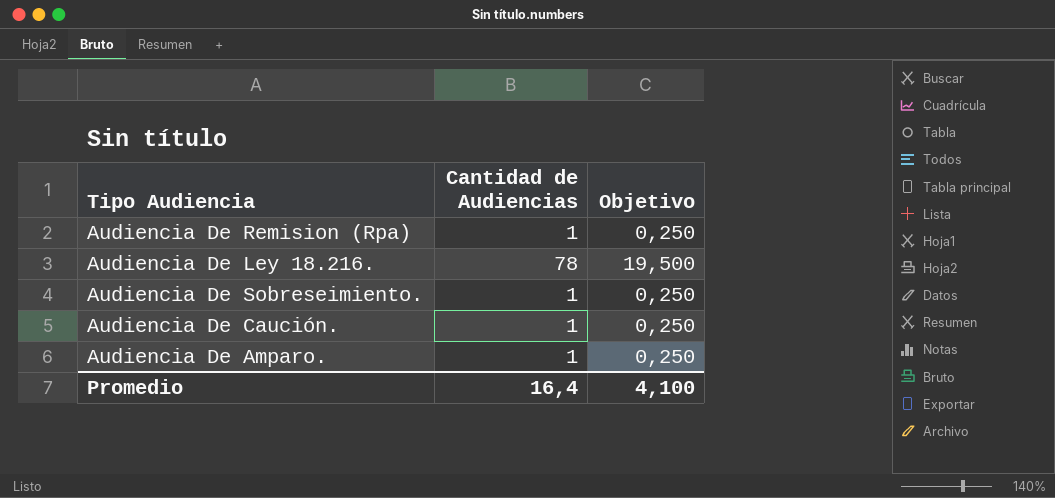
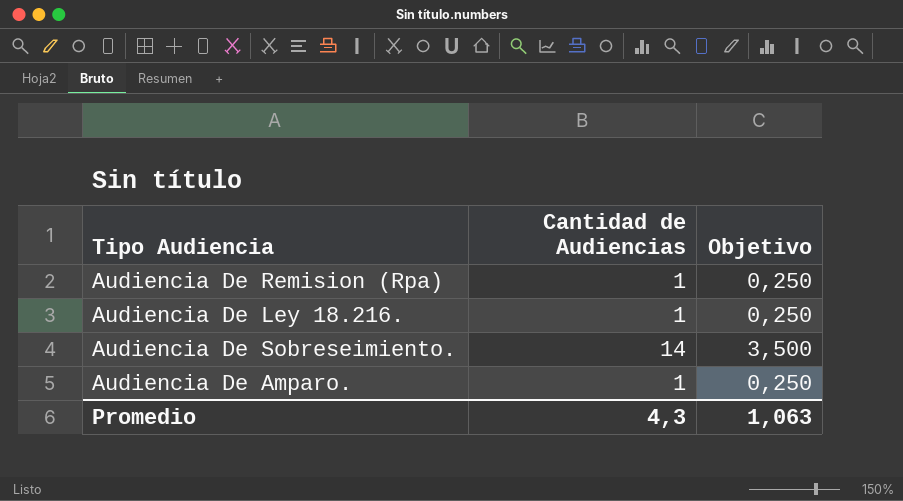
row Audiencia De Caución.: 1 | 0,250 -> none
Audiencia De Ley 18.216. | Cantidad de Audiencias: 78 -> 1
Audiencia De Ley 18.216. | Objetivo: 19,500 -> 0,250
Audiencia De Sobreseimiento. | Cantidad de Audiencias: 1 -> 14
Audiencia De Sobreseimiento. | Objetivo: 0,250 -> 3,500
Promedio | Cantidad de Audiencias: 16,4 -> 4,3
Promedio | Objetivo: 4,100 -> 1,063

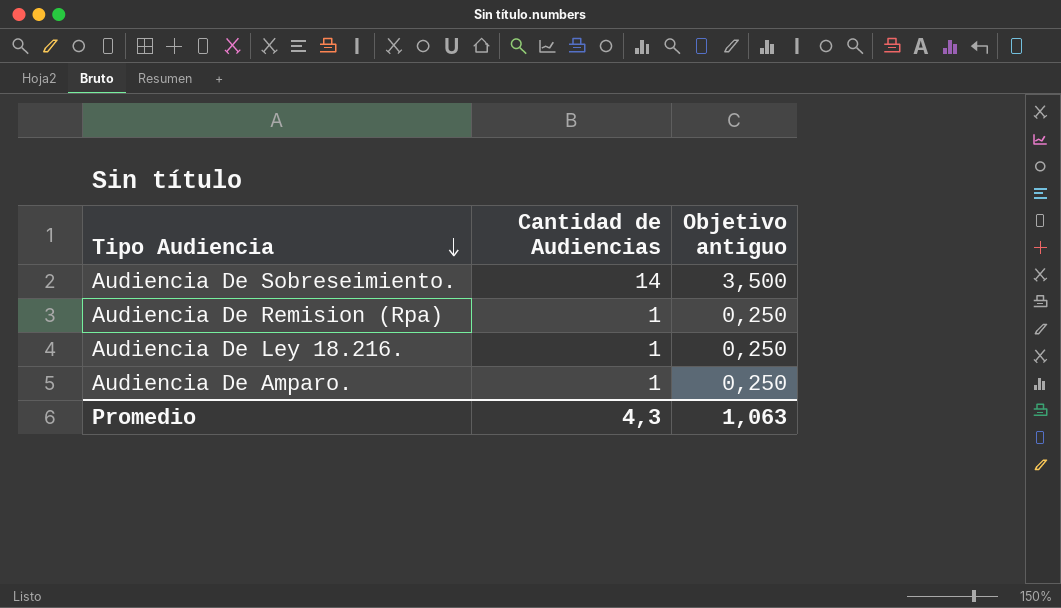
row order: none -> Tipo Audiencia descending
column name: Objetivo -> Objetivo antiguo

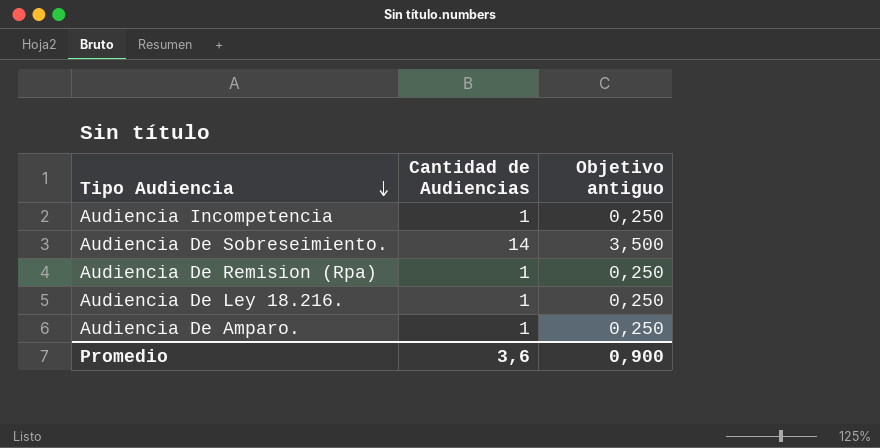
row Audiencia Incompetencia: none -> 1 | 0,250
Promedio | Cantidad de Audiencias: 4,3 -> 3,6
Promedio | Objetivo antiguo: 1,063 -> 0,900

